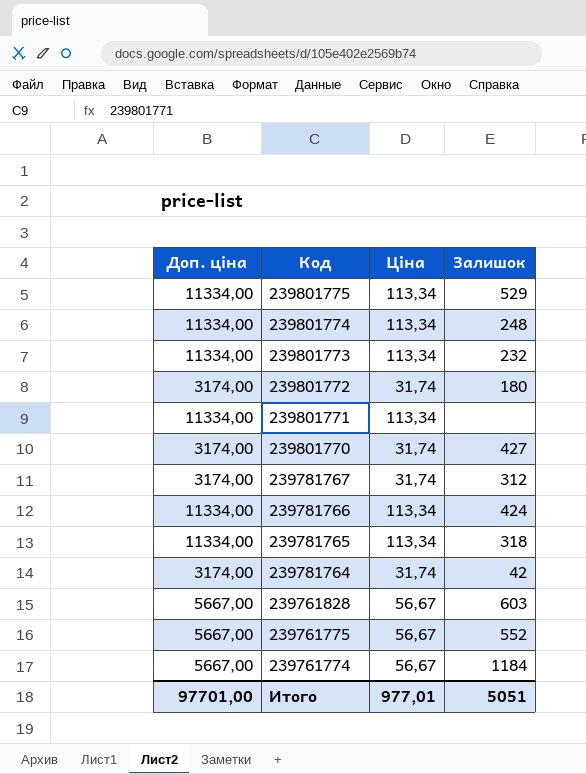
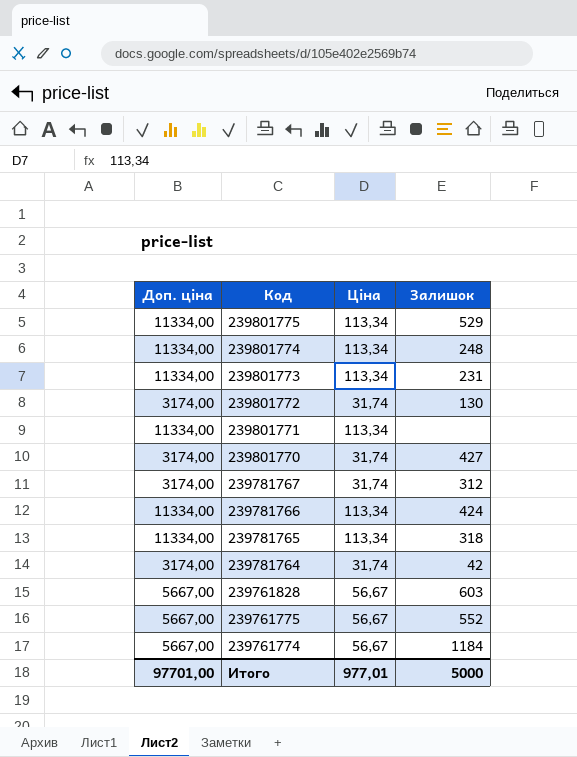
239801773 | Залишок: 232 -> 231
239801772 | Залишок: 180 -> 130
Итого | Залишок: 5051 -> 5000

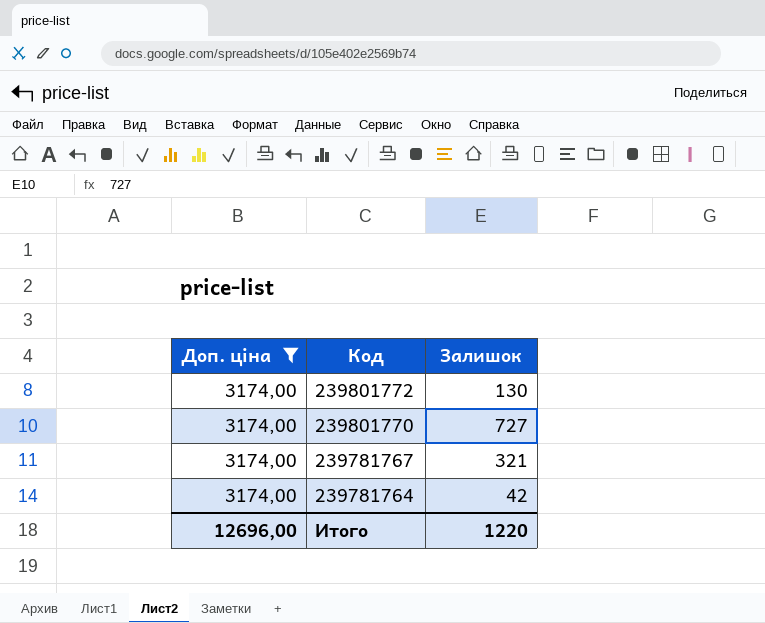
filter: none -> Доп. ціна = 3174,00
column Ціна | position: 3 -> none
239801770 | Залишок: 427 -> 727
239781767 | Залишок: 312 -> 321
Итого | Доп. ціна: 97701,00 -> 12696,00
Итого | Залишок: 5000 -> 1220

